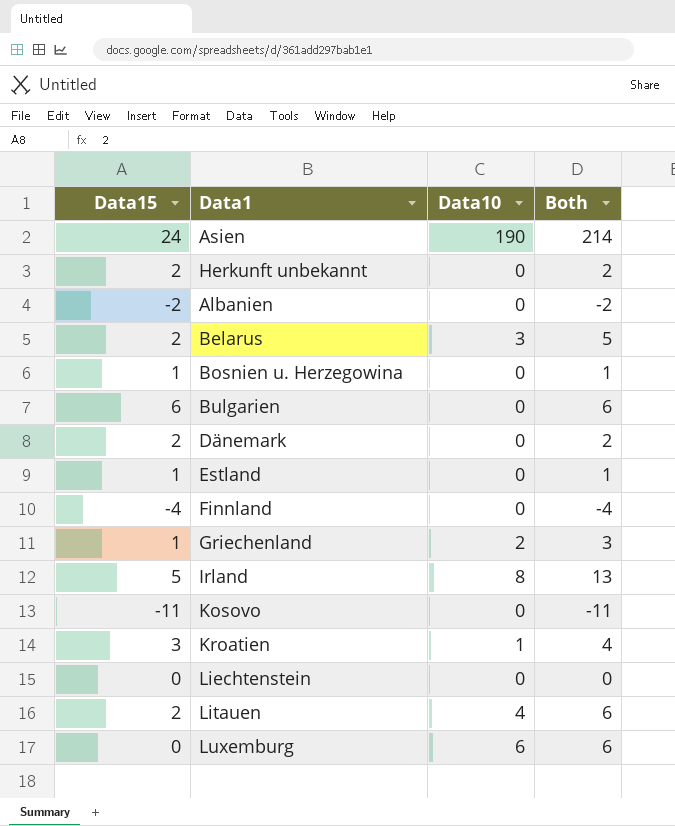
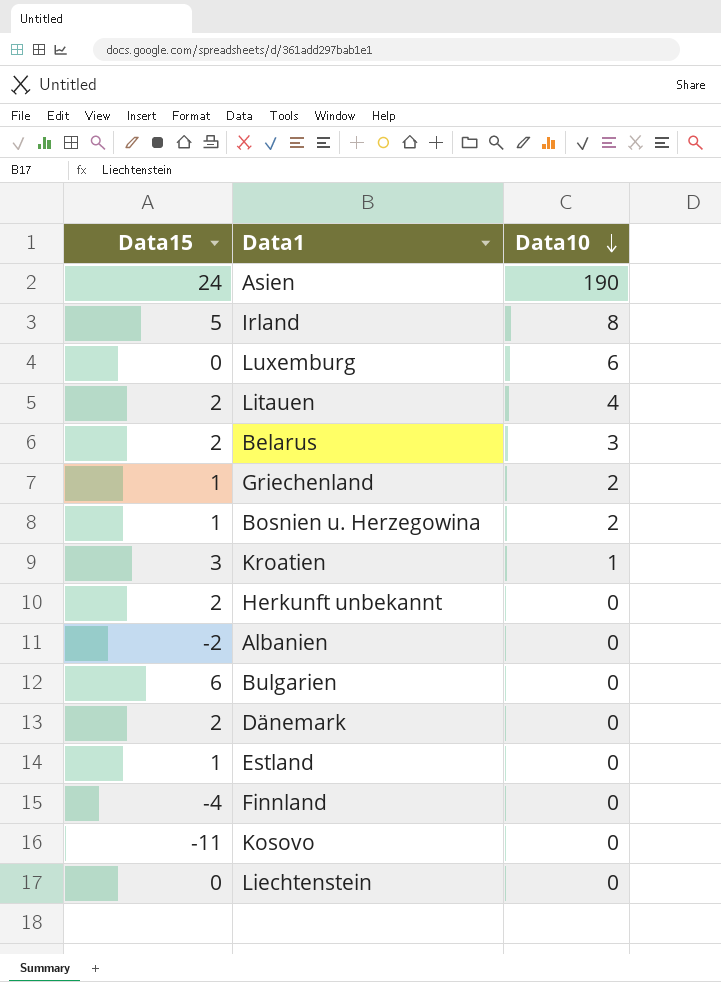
row order: none -> Data10 descending
column Both | formula: [Data15] + [Data10] -> none
Bosnien u. Herzegowina | Data10: 0 -> 2

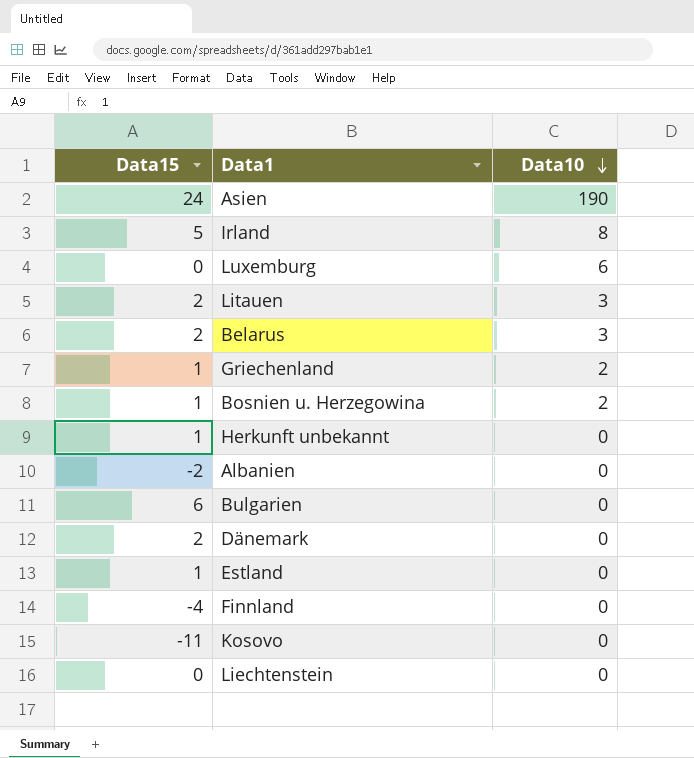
row Kroatien: 3 | 1 -> none
Litauen | Data10: 4 -> 3
Herkunft unbekannt | Data15: 2 -> 1

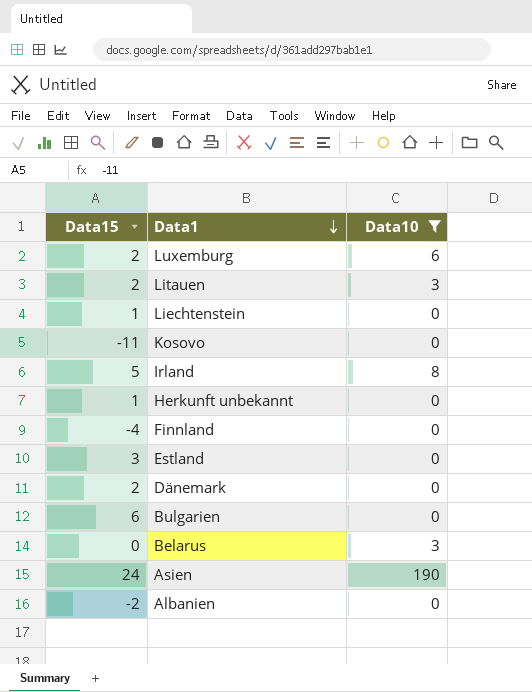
filter: none -> Data10 != 2
row order: Data10 descending -> Data1 descending
Luxemburg | Data15: 0 -> 2
Liechtenstein | Data15: 0 -> 1
Estland | Data15: 1 -> 3
Belarus | Data15: 2 -> 0

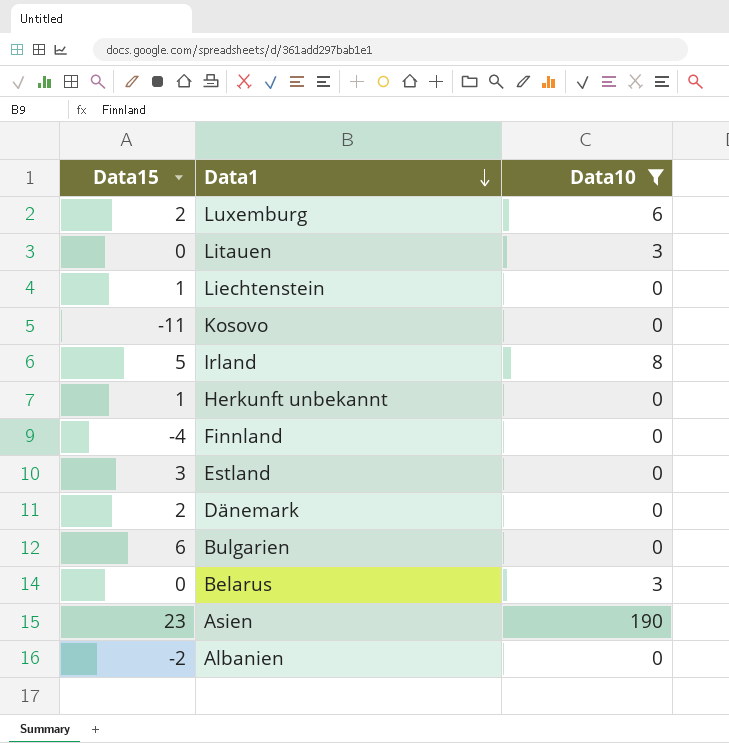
Litauen | Data15: 2 -> 0
Asien | Data15: 24 -> 23

